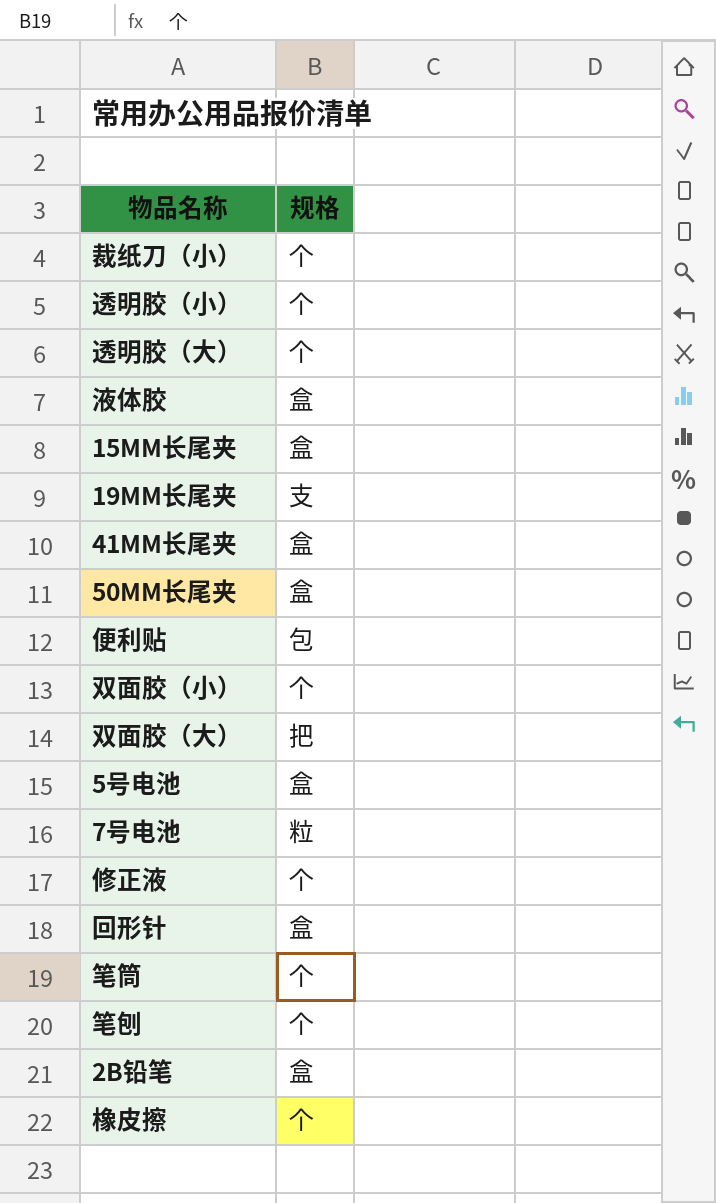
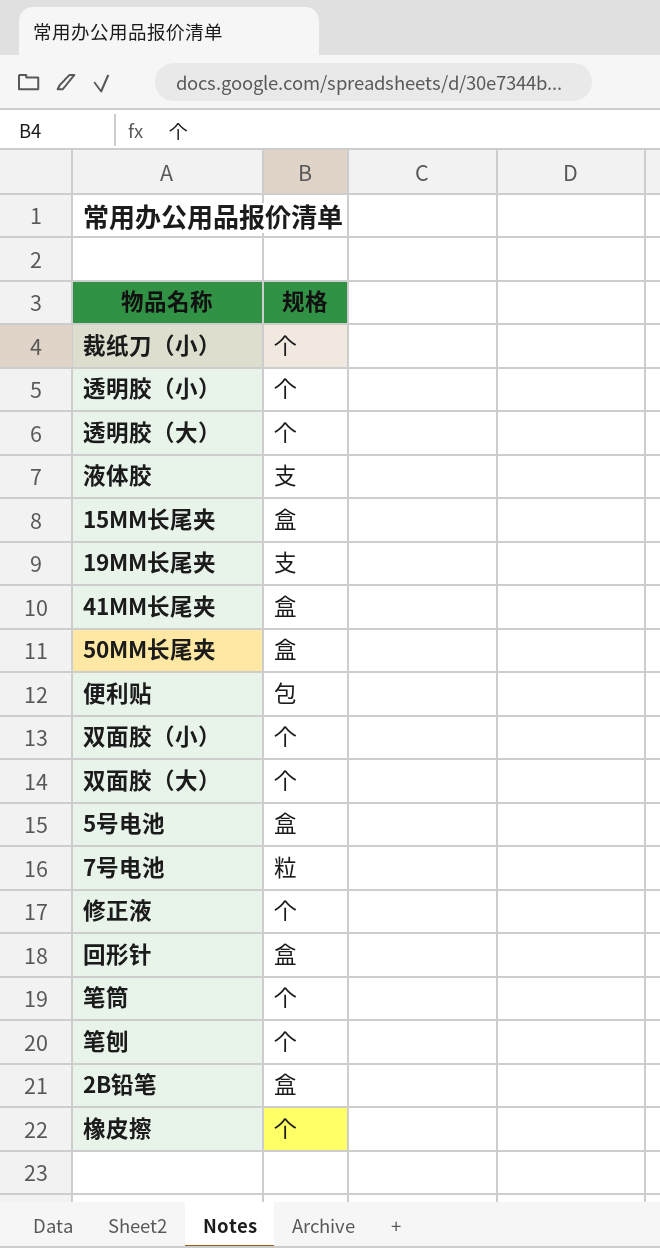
液体胶 | 规格: 盒 -> 支
双面胶（大） | 规格: 把 -> 个

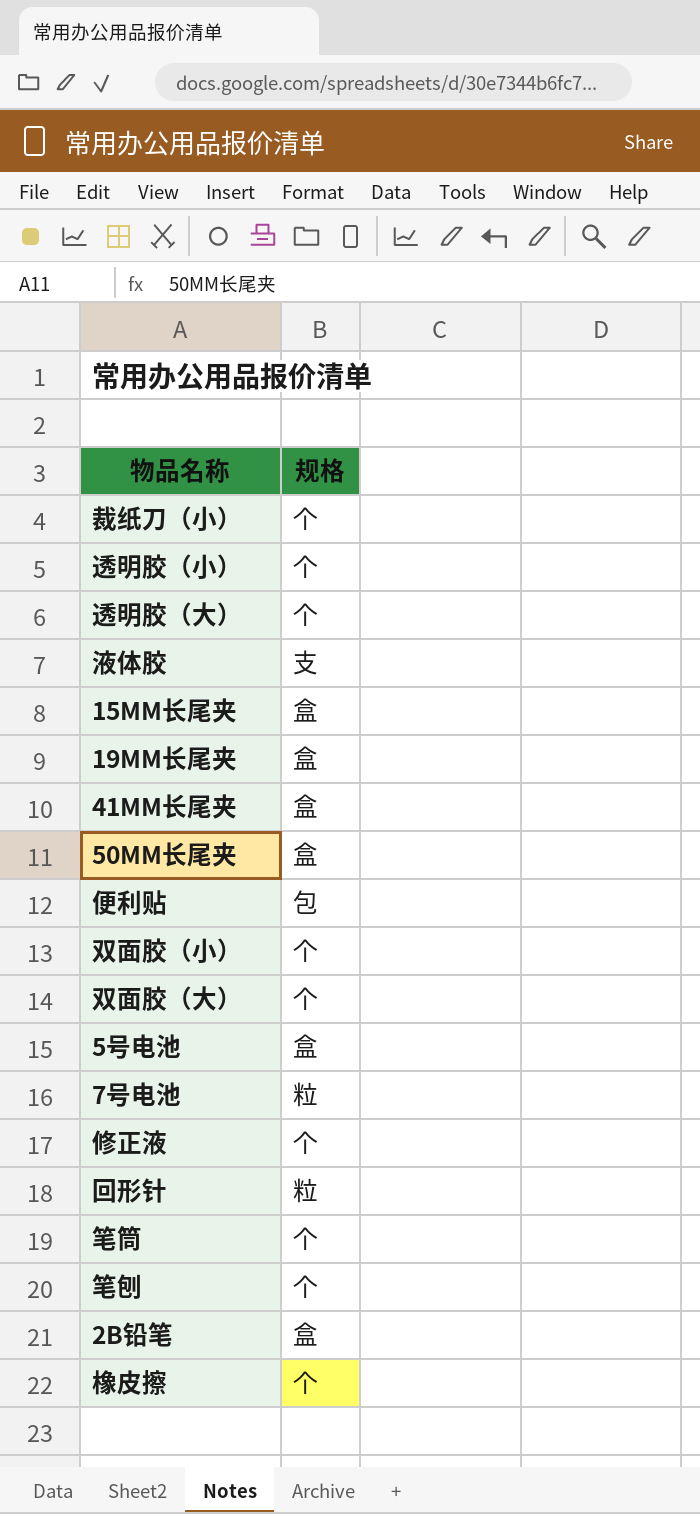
19MM长尾夹 | 规格: 支 -> 盒
回形针 | 规格: 盒 -> 粒

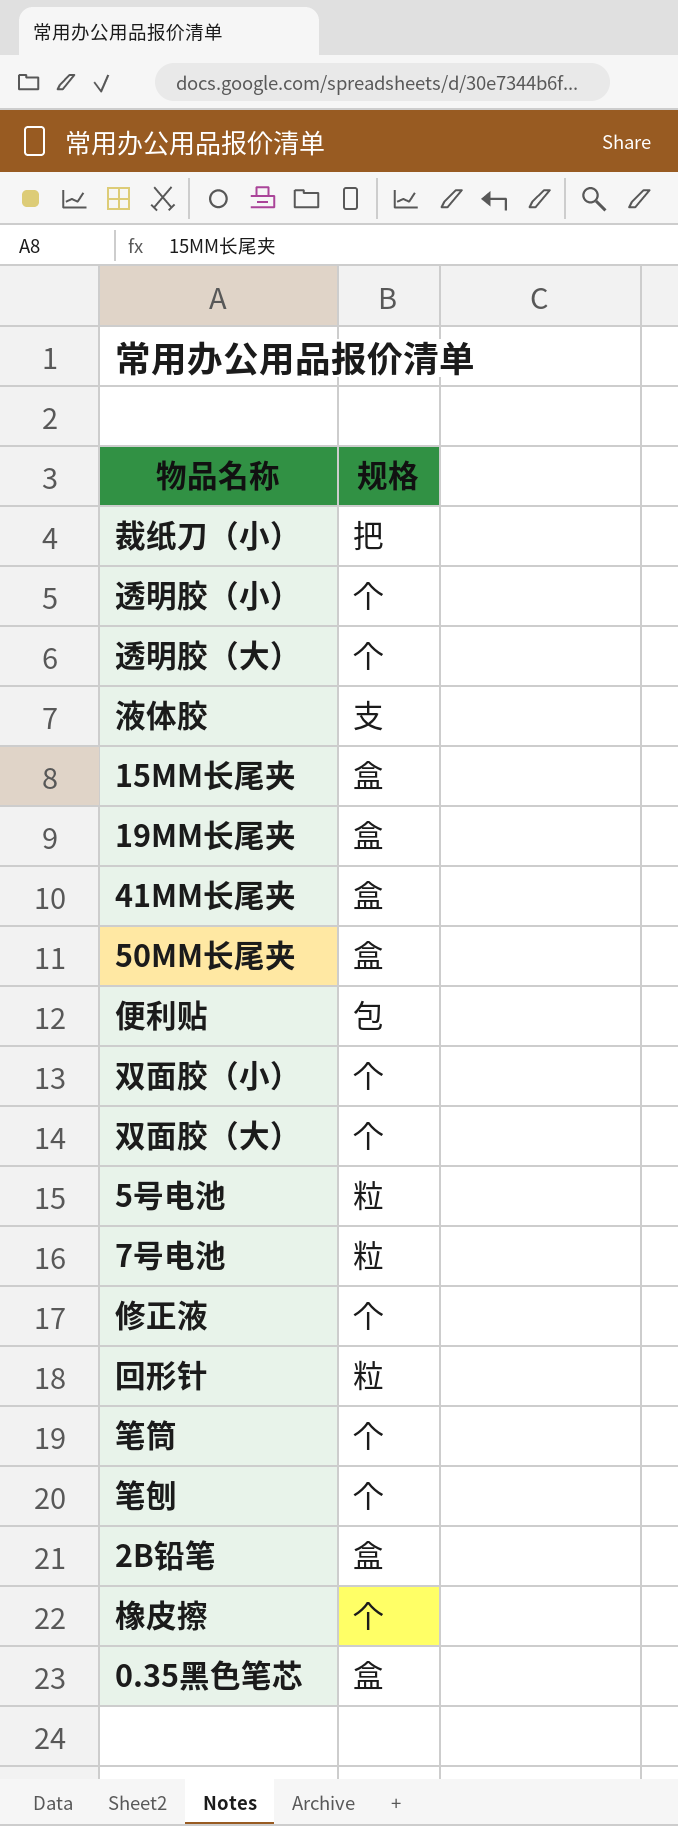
裁纸刀（小） | 规格: 个 -> 把
5号电池 | 规格: 盒 -> 粒
row 0.35黑色笔芯: none -> 盒

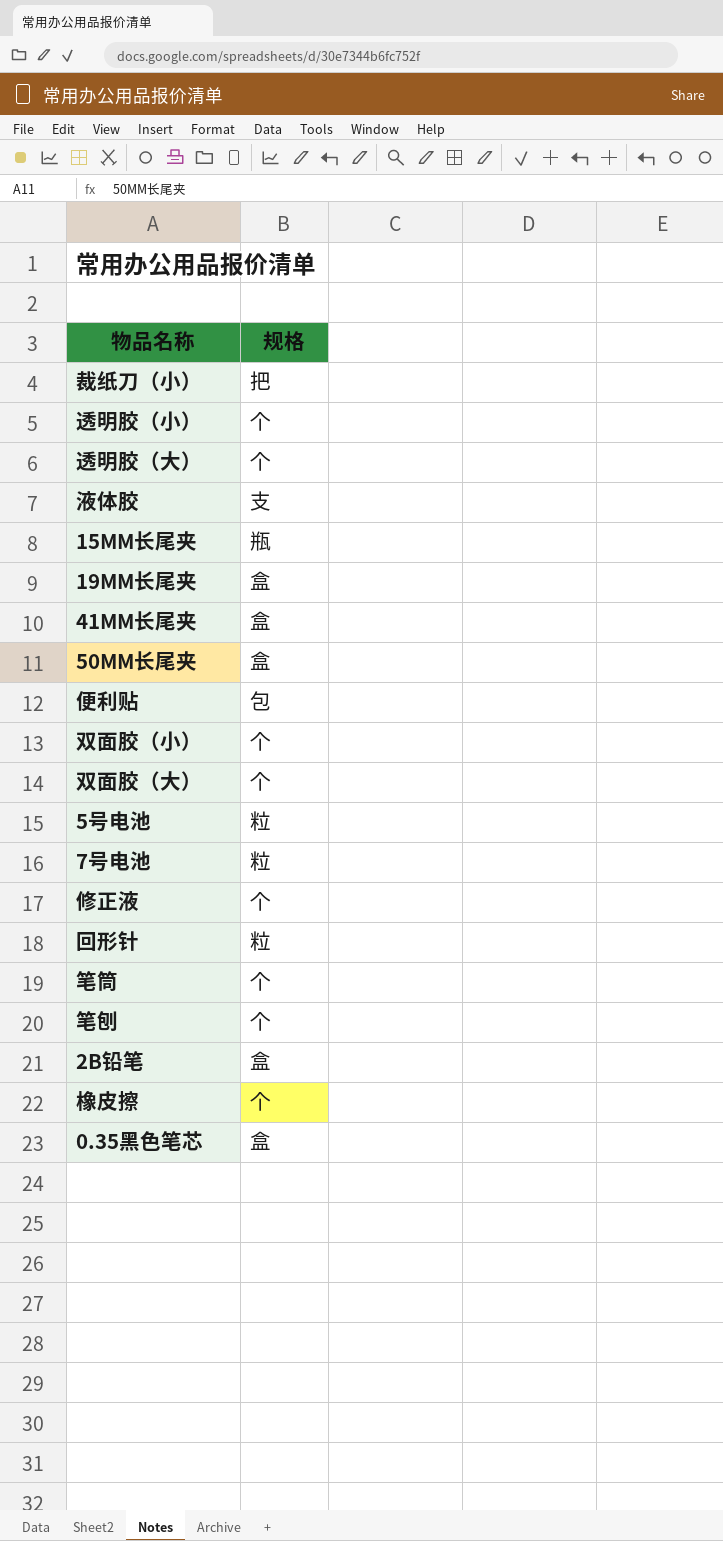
15MM长尾夹 | 规格: 盒 -> 瓶

